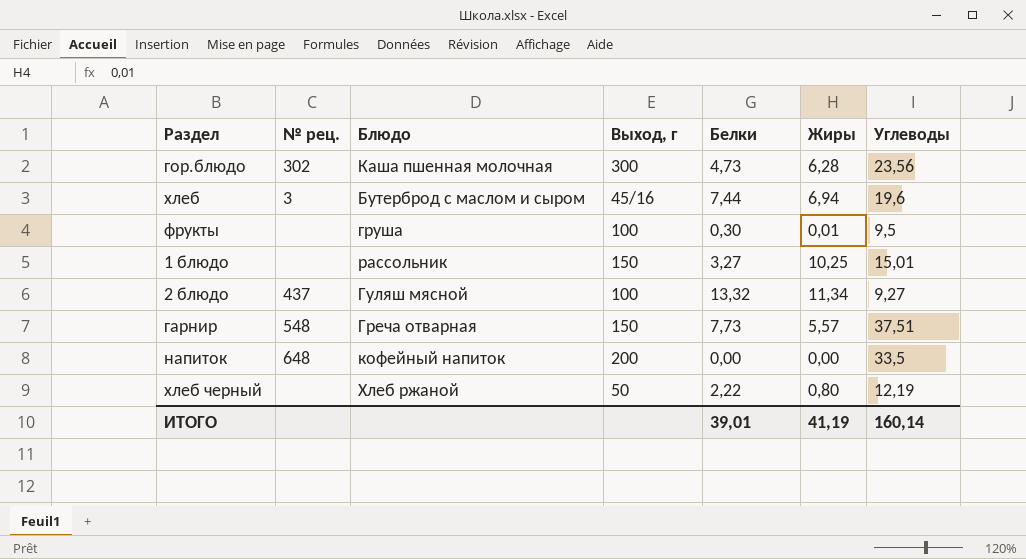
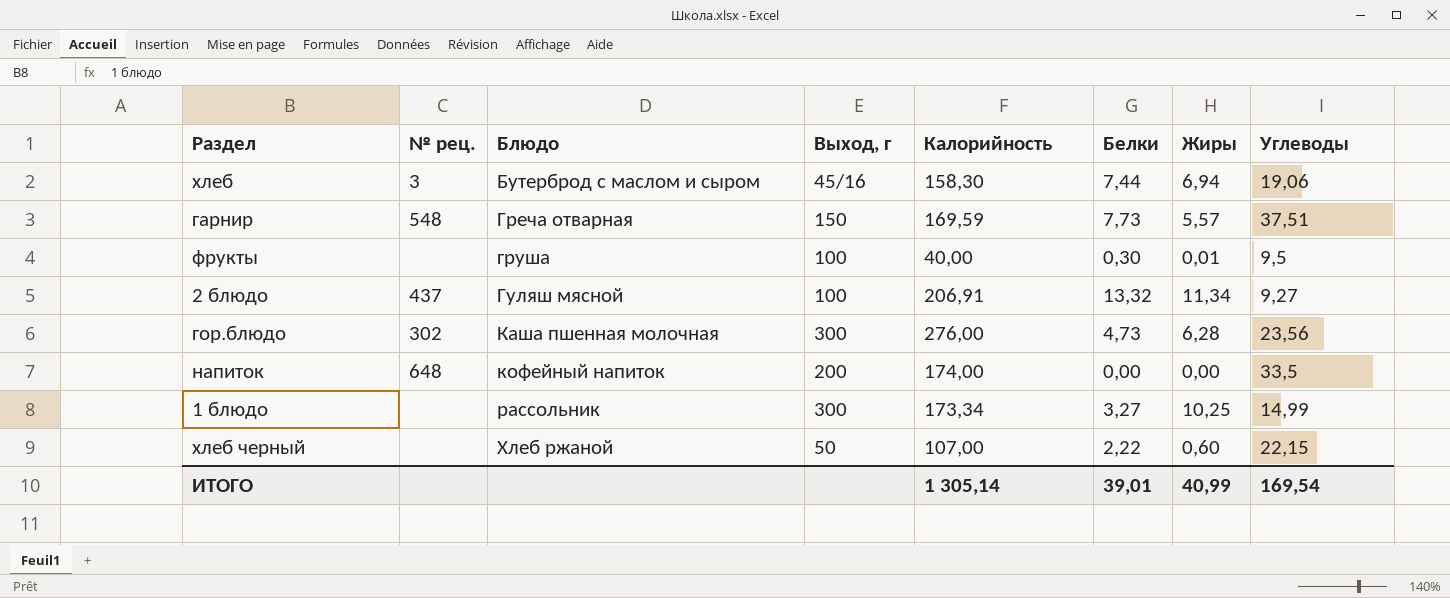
row order: none -> Блюдо ascending
column Калорийность | position: none -> 5
хлеб | Углеводы: 19,6 -> 19,06
1 блюдо | Выход, г: 150 -> 300
1 блюдо | Углеводы: 15,01 -> 14,99
хлеб черный | Жиры: 0,80 -> 0,60
хлеб черный | Углеводы: 12,19 -> 22,15
ИТОГО | Жиры: 41,19 -> 40,99
ИТОГО | Углеводы: 160,14 -> 169,54

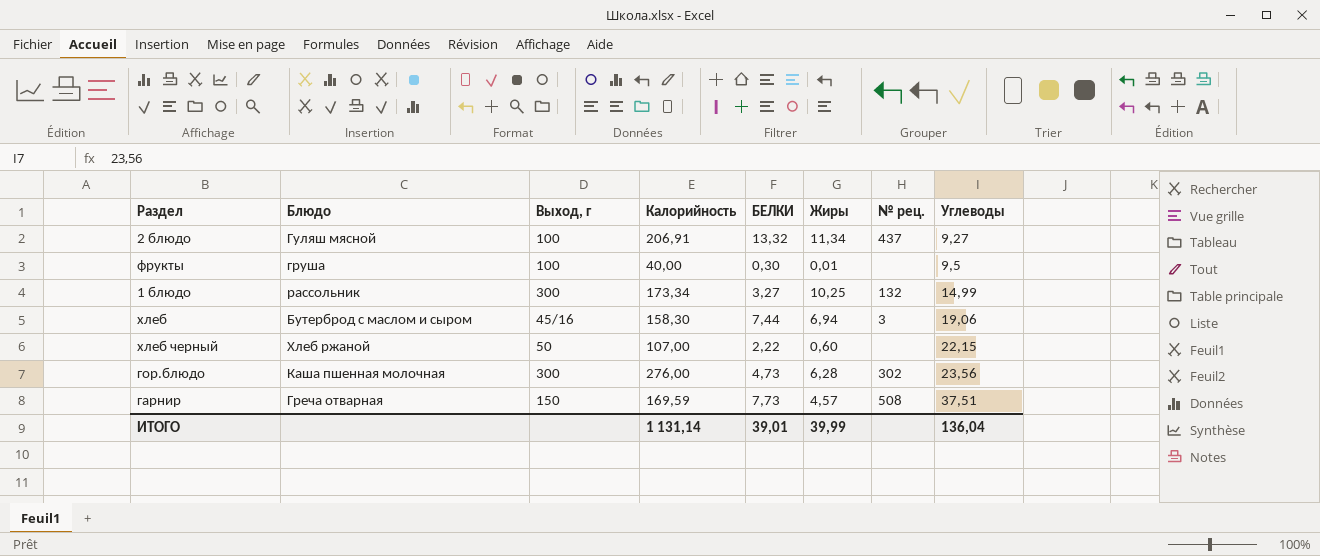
row order: Блюдо ascending -> Углеводы ascending
column name: Белки -> БЕЛКИ
column № рец. | position: 2 -> 7
row напиток: 648 | кофейный напиток | 200 | 174,00 | 0,00 | 0,00 | 33,5 -> none
1 блюдо | № рец.: none -> 132
гарнир | Жиры: 5,57 -> 4,57
гарнир | № рец.: 548 -> 508
ИТОГО | Калорийность: 1 305,14 -> 1 131,14
ИТОГО | Жиры: 40,99 -> 39,99
ИТОГО | Углеводы: 169,54 -> 136,04

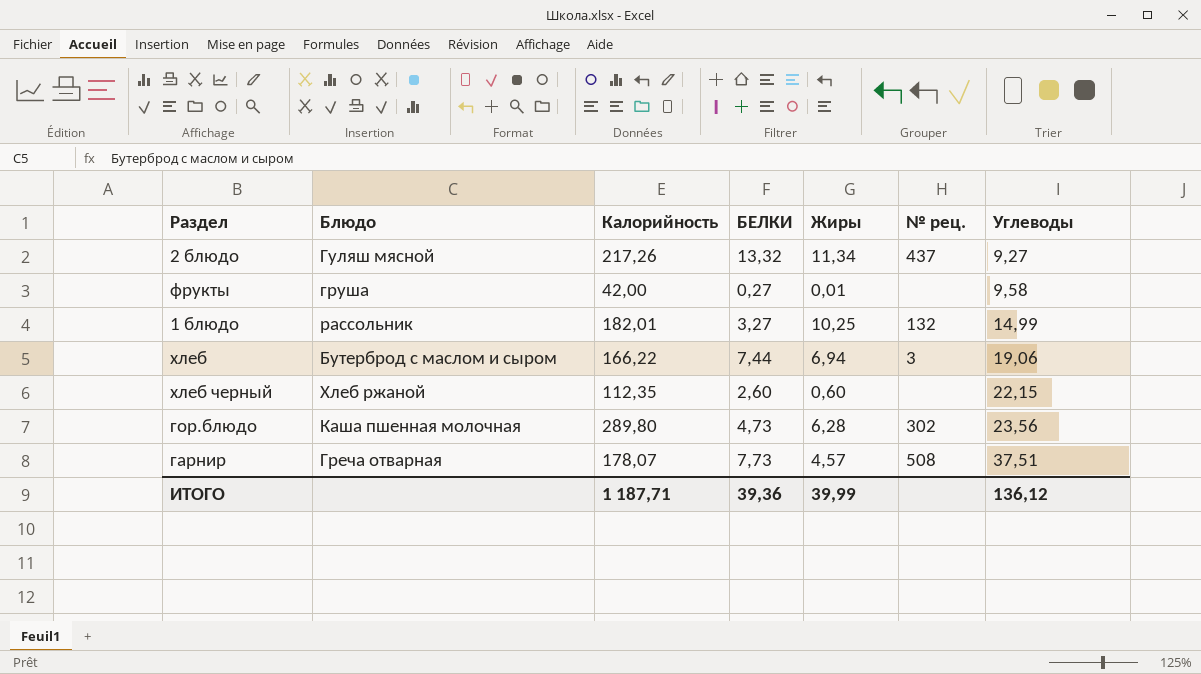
column Выход, г | position: 3 -> none
2 блюдо | Калорийность: 206,91 -> 217,26
фрукты | Калорийность: 40,00 -> 42,00
фрукты | БЕЛКИ: 0,30 -> 0,27
фрукты | Углеводы: 9,5 -> 9,58
1 блюдо | Калорийность: 173,34 -> 182,01
хлеб | Калорийность: 158,30 -> 166,22
хлеб черный | Калорийность: 107,00 -> 112,35
хлеб черный | БЕЛКИ: 2,22 -> 2,60
гор.блюдо | Калорийность: 276,00 -> 289,80
гарнир | Калорийность: 169,59 -> 178,07
ИТОГО | Калорийность: 1 131,14 -> 1 187,71
ИТОГО | БЕЛКИ: 39,01 -> 39,36
ИТОГО | Углеводы: 136,04 -> 136,12

